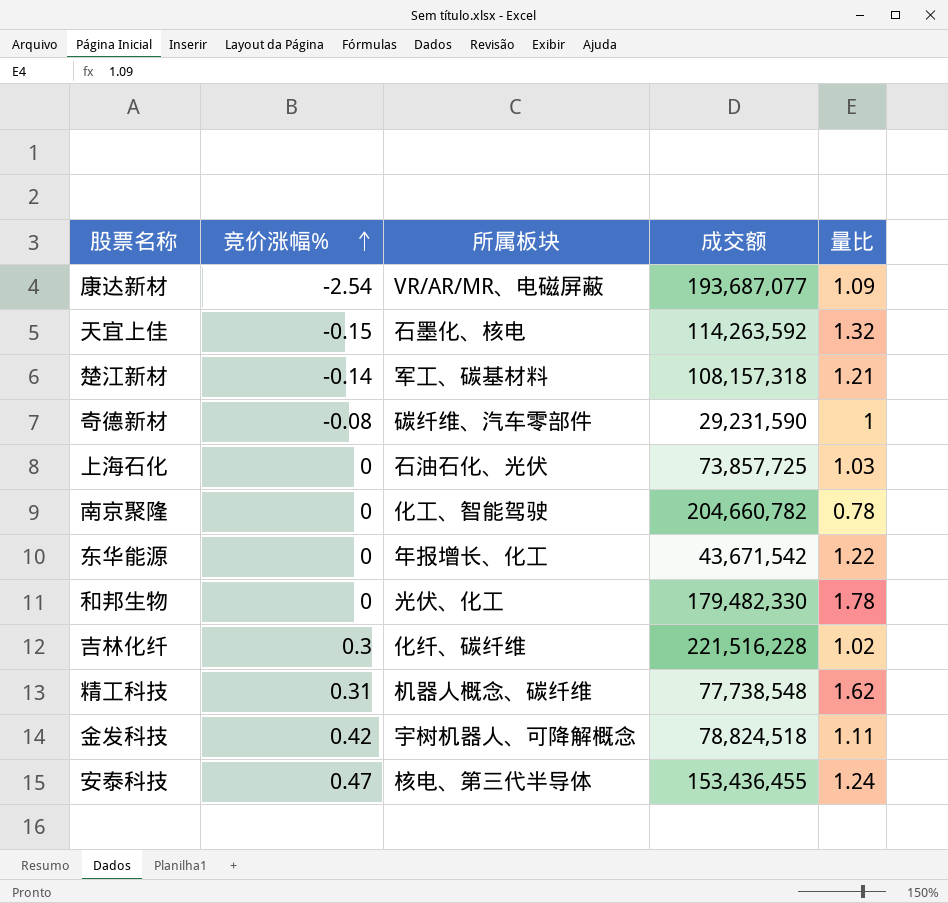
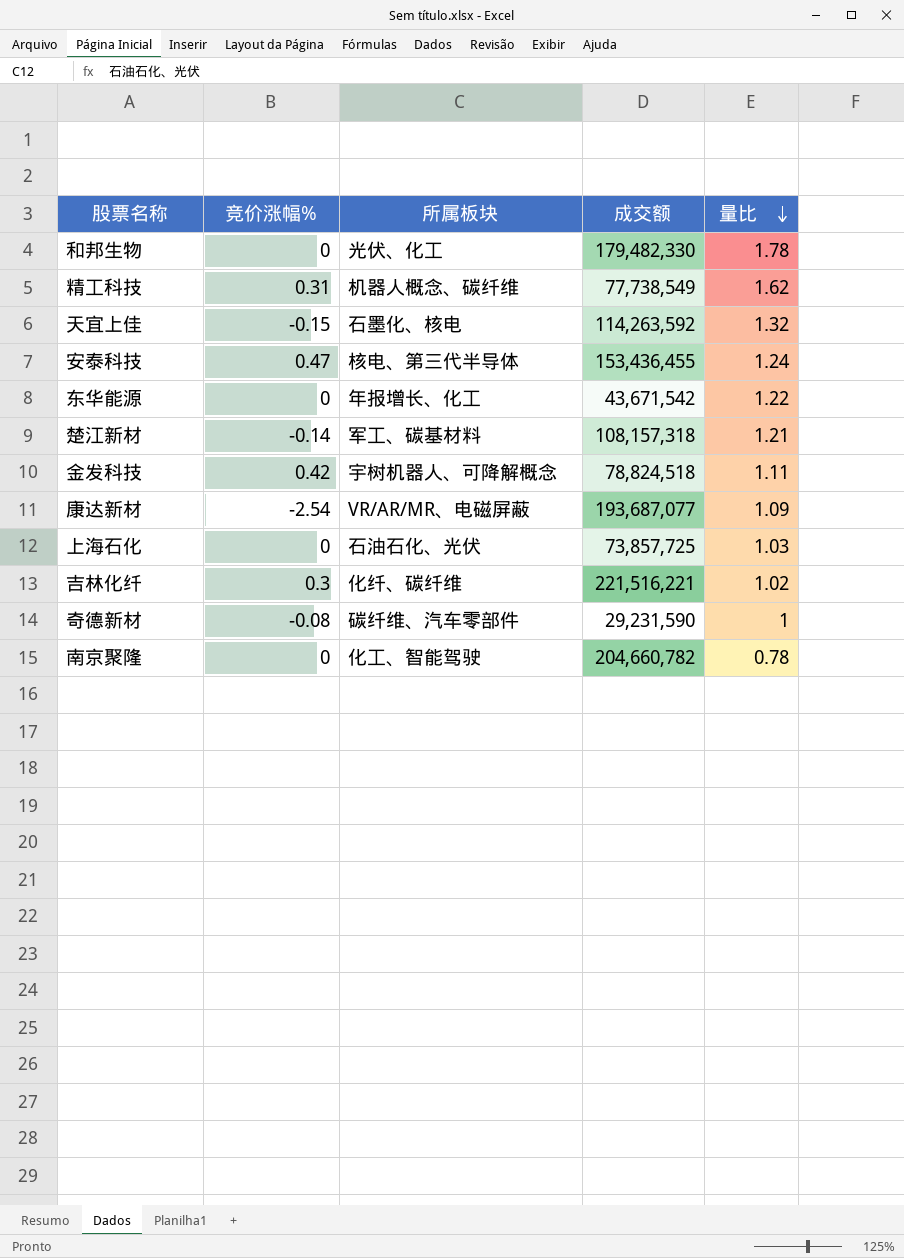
row order: 竞价涨幅% ascending -> 量比 descending
精工科技 | 成交额: 77,738,548 -> 77,738,549
吉林化纤 | 成交额: 221,516,228 -> 221,516,221

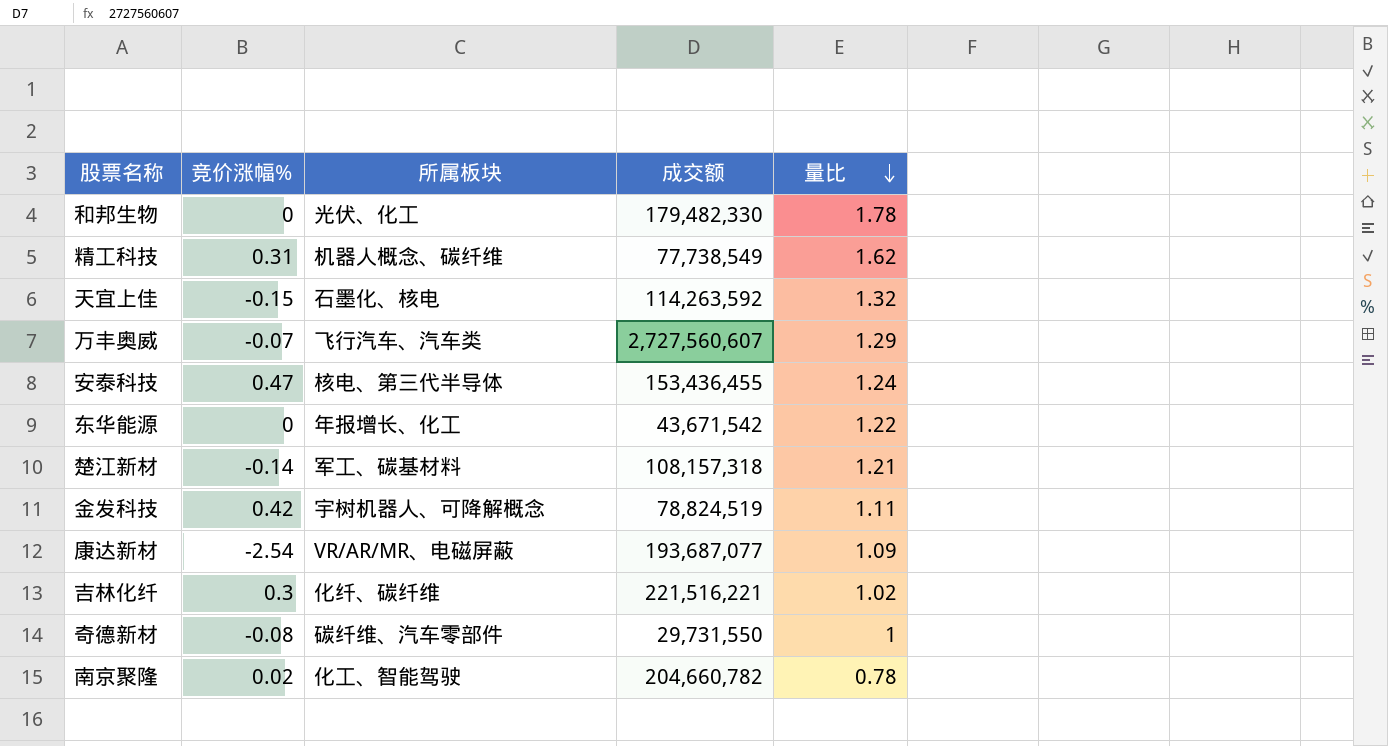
row 上海石化: 0 | 石油石化、光伏 | 73,857,725 | 1.03 -> none
row 万丰奥威: none -> -0.07 | 飞行汽车、汽车类 | 2,727,560,607 | 1.29
金发科技 | 成交额: 78,824,518 -> 78,824,519
奇德新材 | 成交额: 29,231,590 -> 29,731,550
南京聚隆 | 竞价涨幅%: 0 -> 0.02

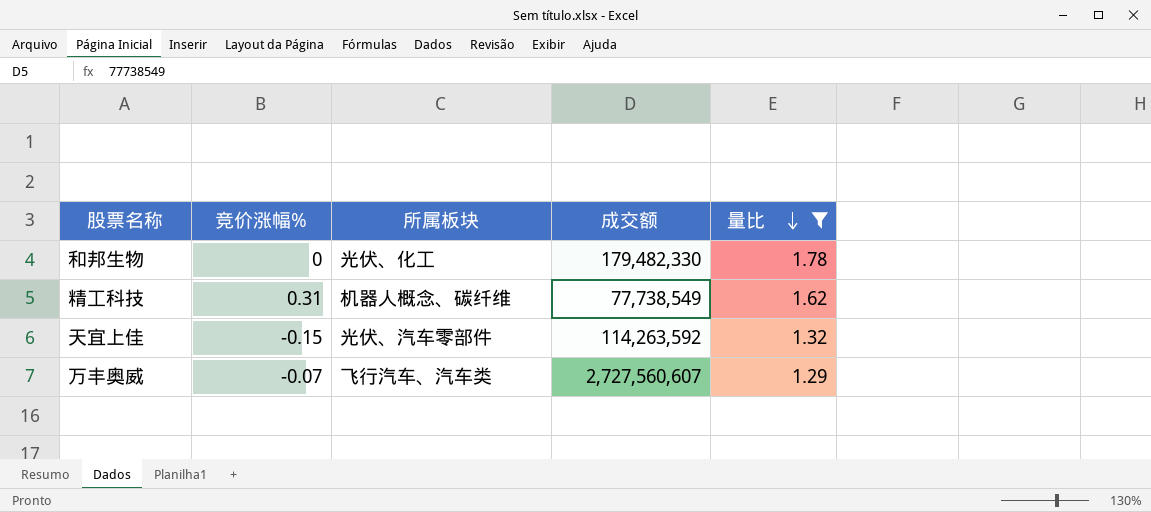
filter: none -> 量比 >= 1.29
天宜上佳 | 所属板块: 石墨化、核电 -> 光伏、汽车零部件

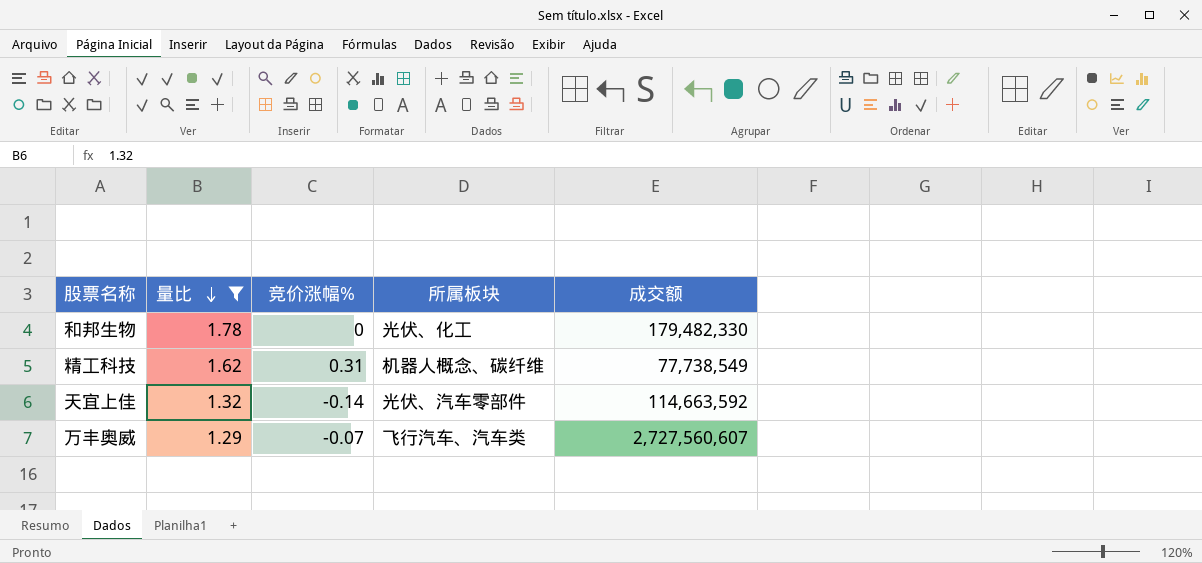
column 量比 | position: 5 -> 2
天宜上佳 | 竞价涨幅%: -0.15 -> -0.14
天宜上佳 | 成交额: 114,263,592 -> 114,663,592

